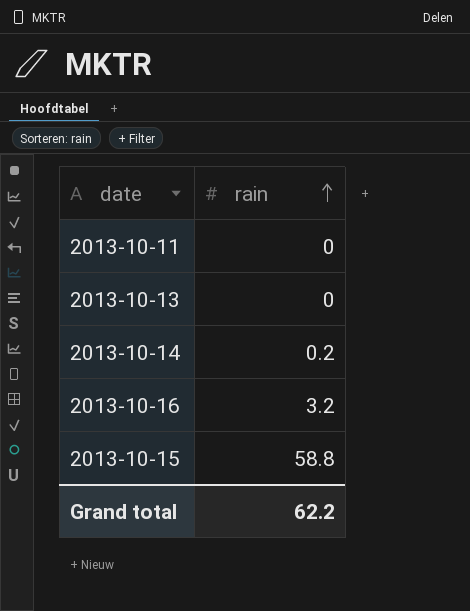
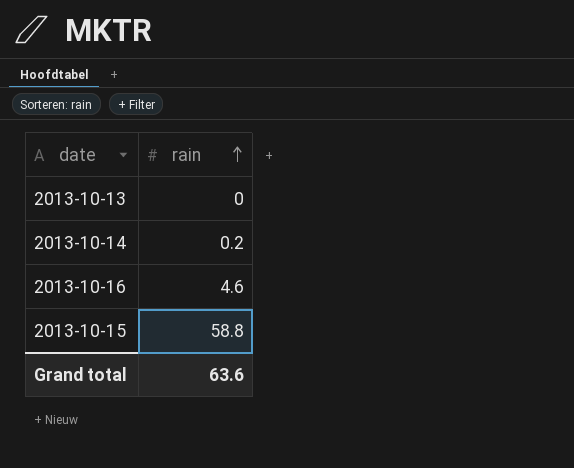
row 2013-10-11: 0 -> none
2013-10-16 | rain: 3.2 -> 4.6
Grand total | rain: 62.2 -> 63.6

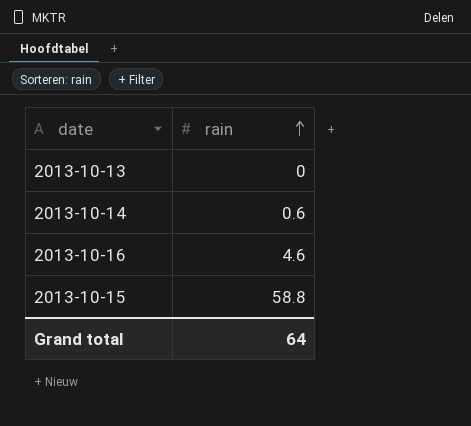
2013-10-14 | rain: 0.2 -> 0.6
Grand total | rain: 63.6 -> 64

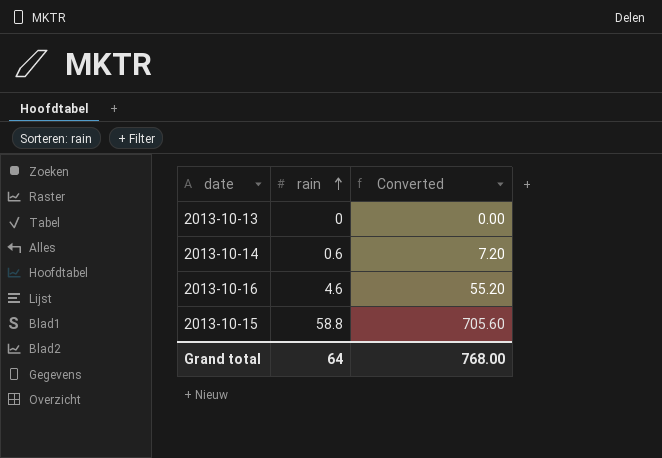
column Converted | formula: none -> [rain] * 12

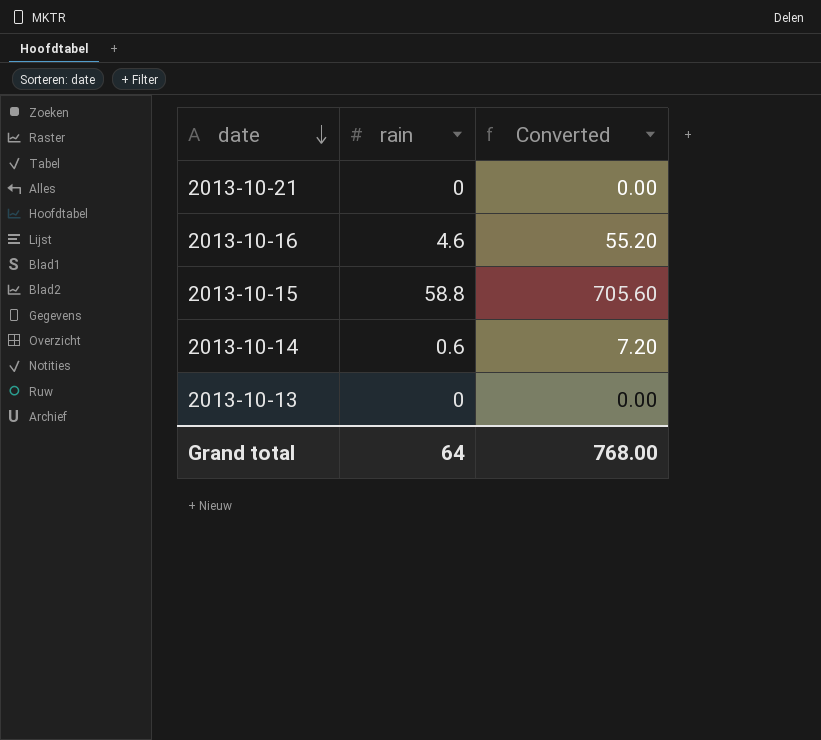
row order: rain ascending -> date descending
row 2013-10-21: none -> 0 | 0.00

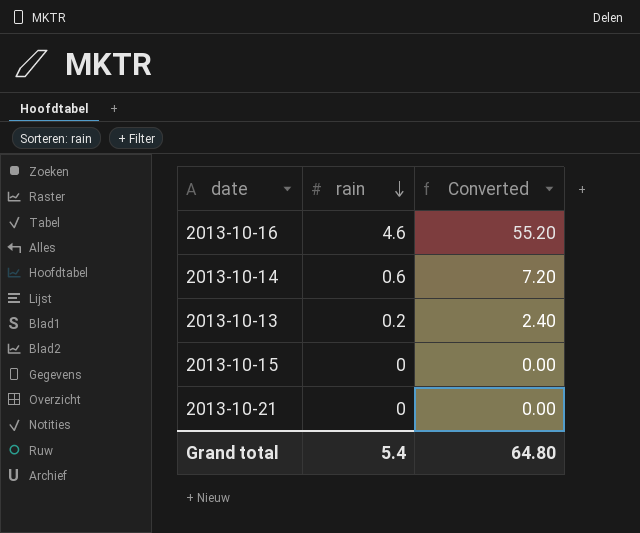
row order: date descending -> rain descending
2013-10-13 | rain: 0 -> 0.2
2013-10-13 | Converted: 0.00 -> 2.40
2013-10-15 | rain: 58.8 -> 0
2013-10-15 | Converted: 705.60 -> 0.00
Grand total | rain: 64 -> 5.4
Grand total | Converted: 768.00 -> 64.80

